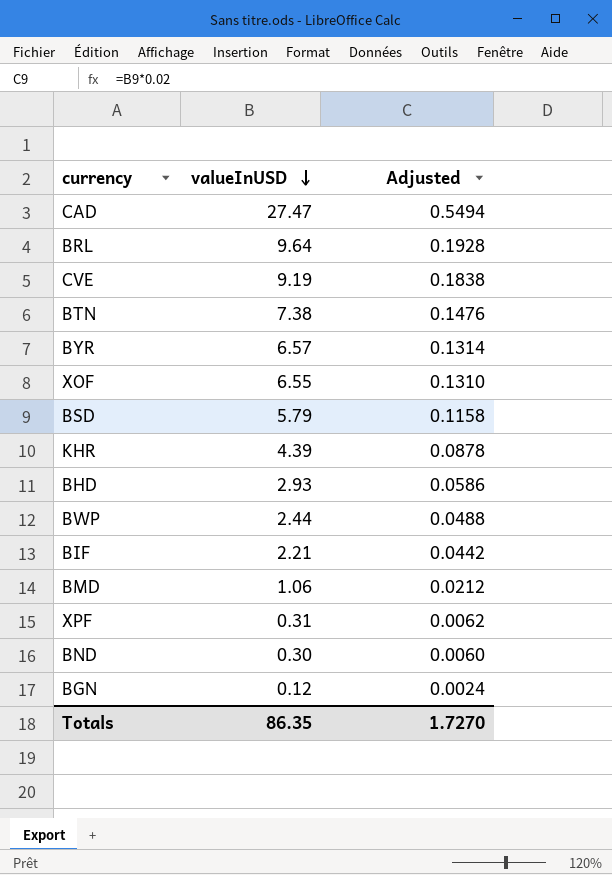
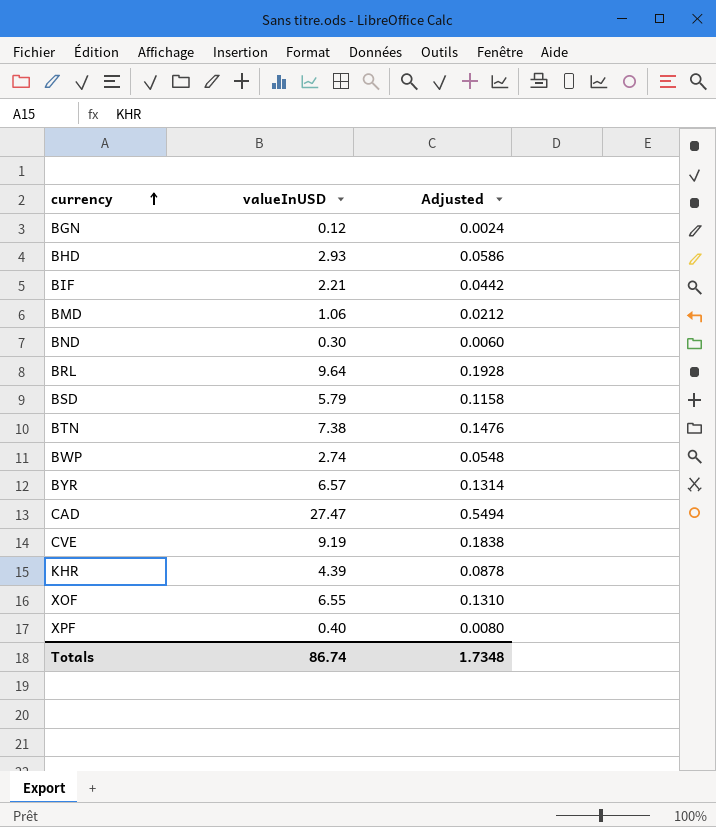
row order: valueInUSD descending -> currency ascending
BWP | valueInUSD: 2.44 -> 2.74
BWP | Adjusted: 0.0488 -> 0.0548
XPF | valueInUSD: 0.31 -> 0.40
XPF | Adjusted: 0.0062 -> 0.0080
Totals | valueInUSD: 86.35 -> 86.74
Totals | Adjusted: 1.7270 -> 1.7348

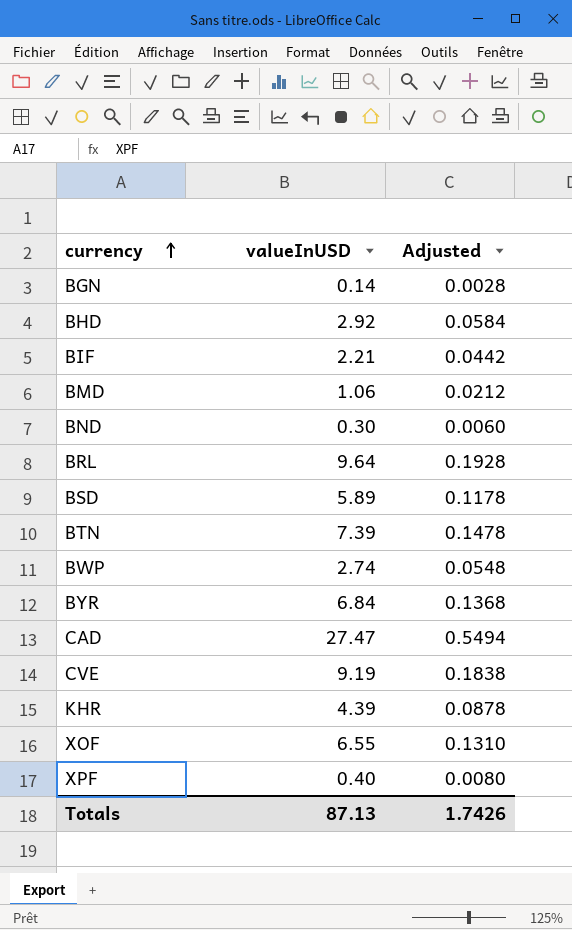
BGN | valueInUSD: 0.12 -> 0.14
BGN | Adjusted: 0.0024 -> 0.0028
BHD | valueInUSD: 2.93 -> 2.92
BHD | Adjusted: 0.0586 -> 0.0584
BSD | valueInUSD: 5.79 -> 5.89
BSD | Adjusted: 0.1158 -> 0.1178
BTN | valueInUSD: 7.38 -> 7.39
BTN | Adjusted: 0.1476 -> 0.1478
BYR | valueInUSD: 6.57 -> 6.84
BYR | Adjusted: 0.1314 -> 0.1368
Totals | valueInUSD: 86.74 -> 87.13
Totals | Adjusted: 1.7348 -> 1.7426

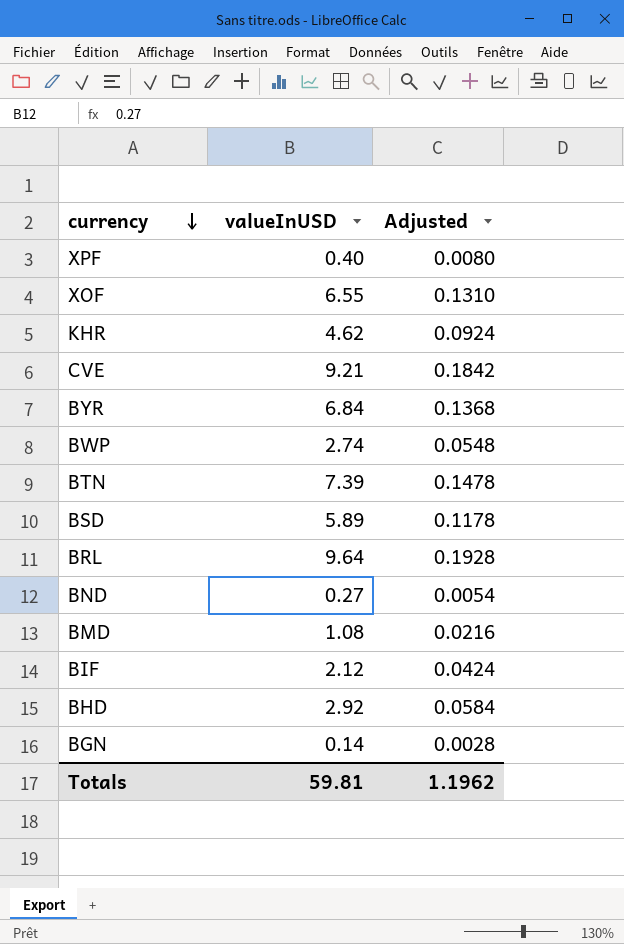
row order: currency ascending -> currency descending
row CAD: 27.47 | 0.5494 -> none
KHR | valueInUSD: 4.39 -> 4.62
KHR | Adjusted: 0.0878 -> 0.0924
CVE | valueInUSD: 9.19 -> 9.21
CVE | Adjusted: 0.1838 -> 0.1842
BND | valueInUSD: 0.30 -> 0.27
BND | Adjusted: 0.0060 -> 0.0054
BMD | valueInUSD: 1.06 -> 1.08
BMD | Adjusted: 0.0212 -> 0.0216
BIF | valueInUSD: 2.21 -> 2.12
BIF | Adjusted: 0.0442 -> 0.0424
Totals | valueInUSD: 87.13 -> 59.81
Totals | Adjusted: 1.7426 -> 1.1962

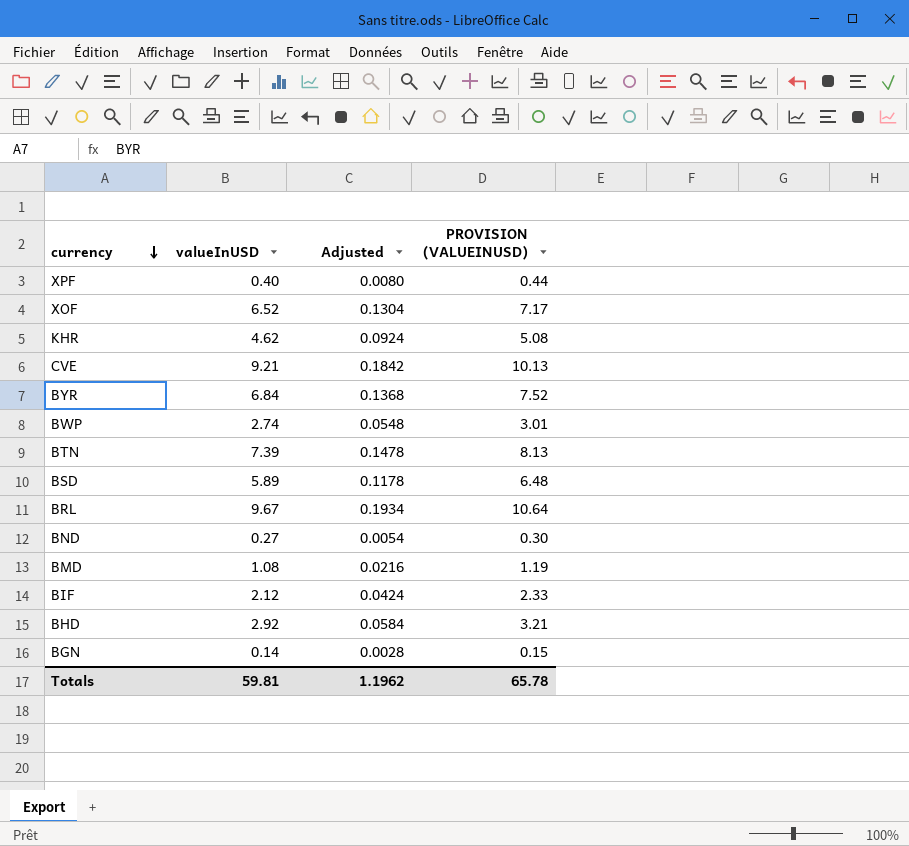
column PROVISION (VALUEINUSD) | formula: none -> [valueInUSD] * 1.1
XOF | valueInUSD: 6.55 -> 6.52
XOF | Adjusted: 0.1310 -> 0.1304
BRL | valueInUSD: 9.64 -> 9.67
BRL | Adjusted: 0.1928 -> 0.1934

